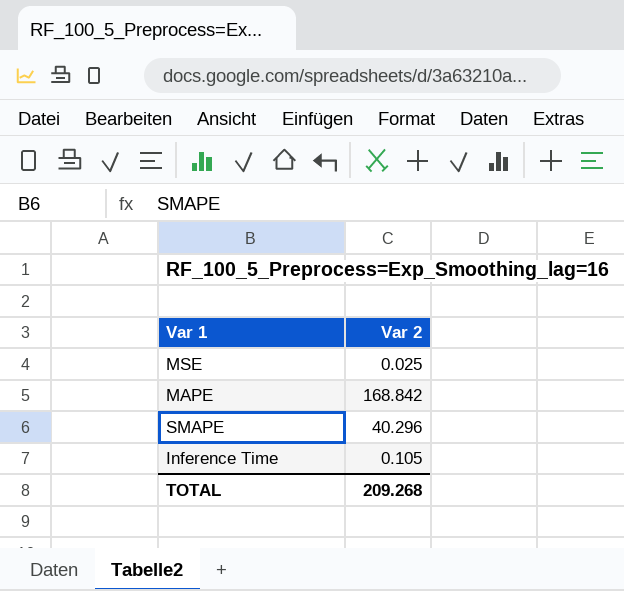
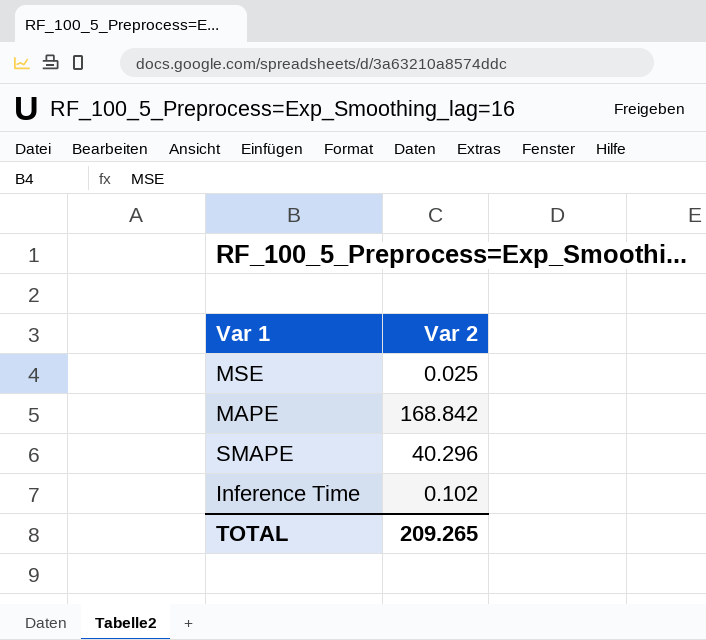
Inference Time | Var 2: 0.105 -> 0.102
TOTAL | Var 2: 209.268 -> 209.265

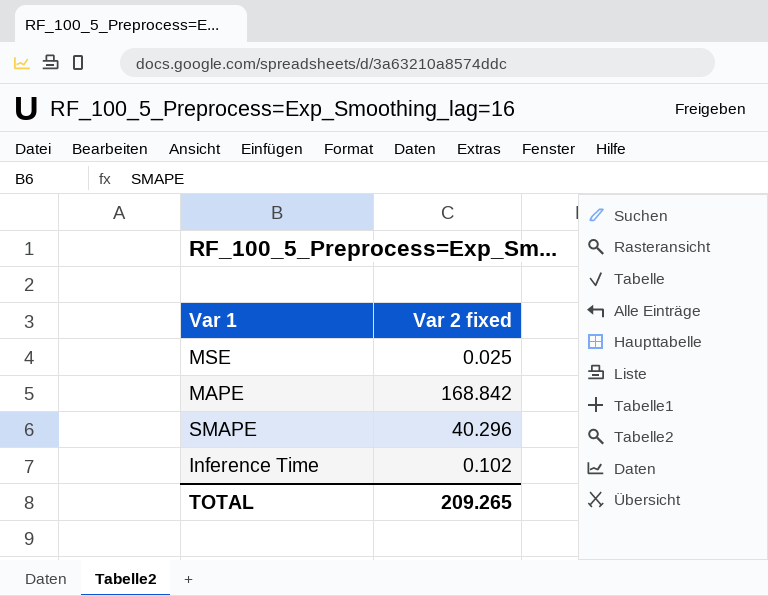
column name: Var 2 -> Var 2 fixed

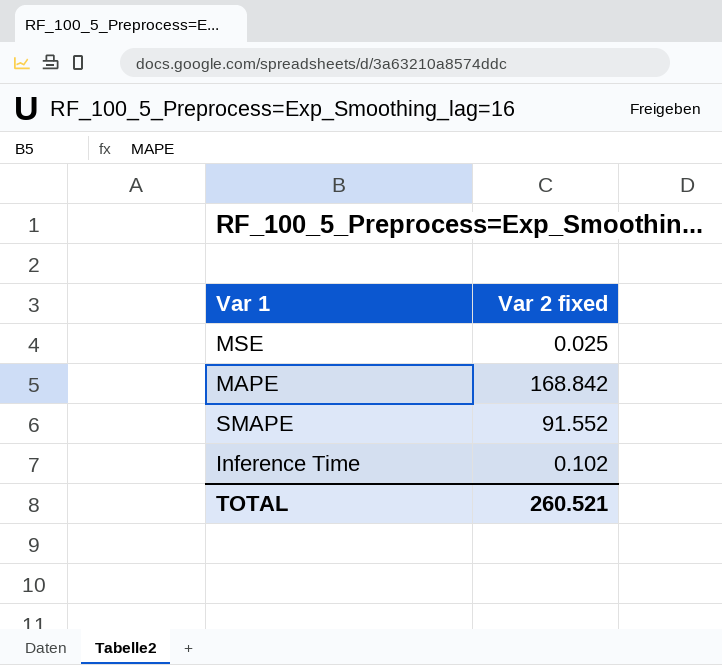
SMAPE | Var 2 fixed: 40.296 -> 91.552
TOTAL | Var 2 fixed: 209.265 -> 260.521

